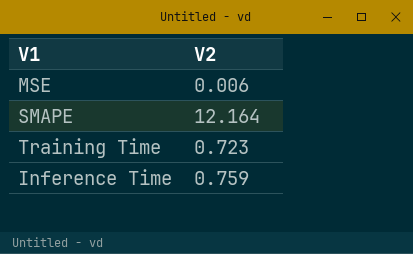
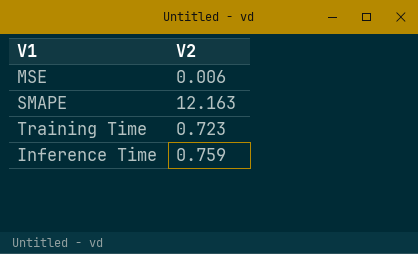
SMAPE | V2: 12.164 -> 12.163

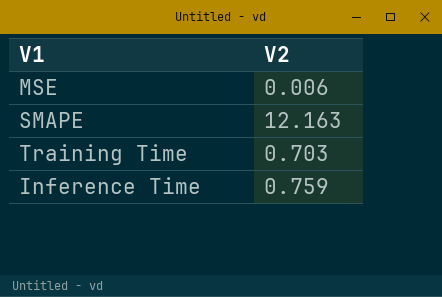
Training Time | V2: 0.723 -> 0.703

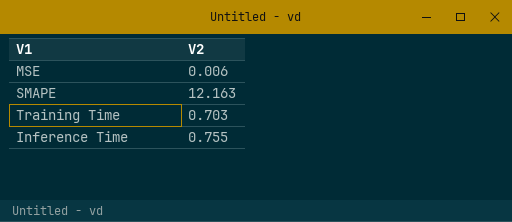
Inference Time | V2: 0.759 -> 0.755

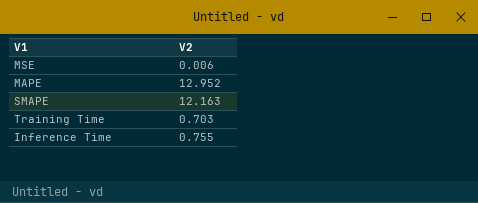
row MAPE: none -> 12.952

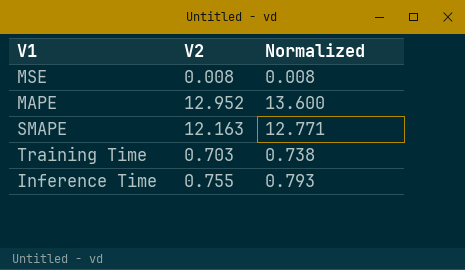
column Normalized | formula: none -> [V2] * 1.05
MSE | V2: 0.006 -> 0.008

